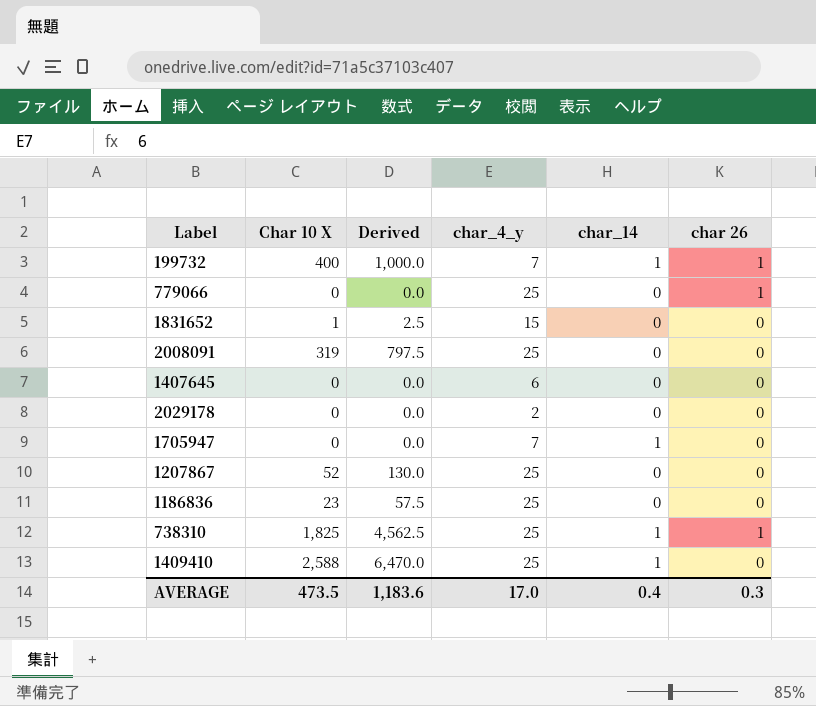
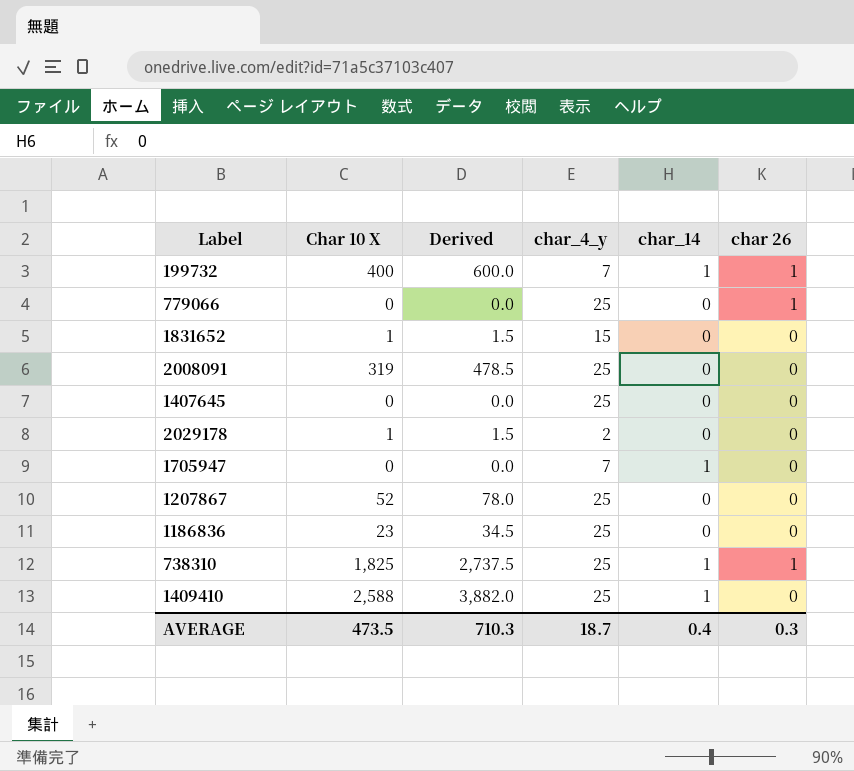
column Derived | formula: [Char 10 X] * 2.5 -> [Char 10 X] * 1.5
1407645 | char_4_y: 6 -> 25
2029178 | Char 10 X: 0 -> 1
AVERAGE | Derived: 1,183.6 -> 710.3
AVERAGE | char_4_y: 17.0 -> 18.7

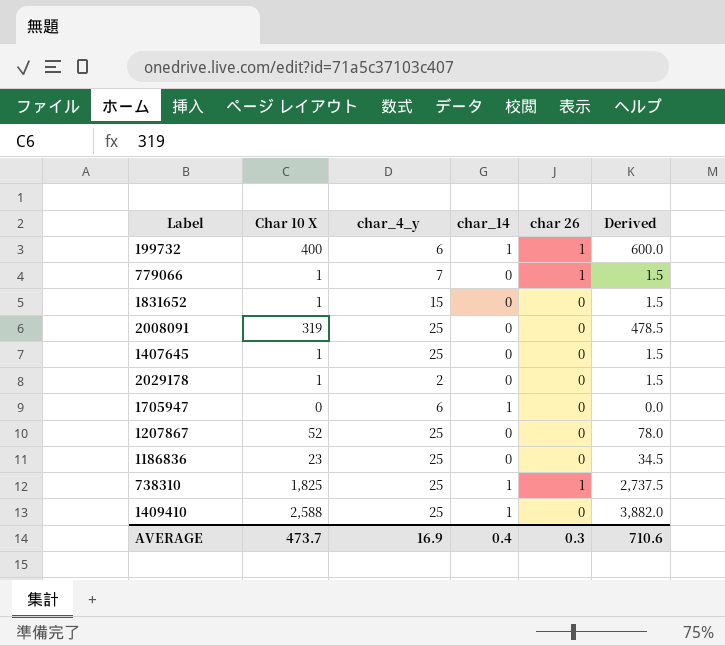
column Derived | position: 3 -> 6
199732 | char_4_y: 7 -> 6
779066 | Char 10 X: 0 -> 1
779066 | char_4_y: 25 -> 7
779066 | Derived: 0.0 -> 1.5
1407645 | Char 10 X: 0 -> 1
1407645 | Derived: 0.0 -> 1.5
1705947 | char_4_y: 7 -> 6
AVERAGE | Char 10 X: 473.5 -> 473.7
AVERAGE | char_4_y: 18.7 -> 16.9
AVERAGE | Derived: 710.3 -> 710.6

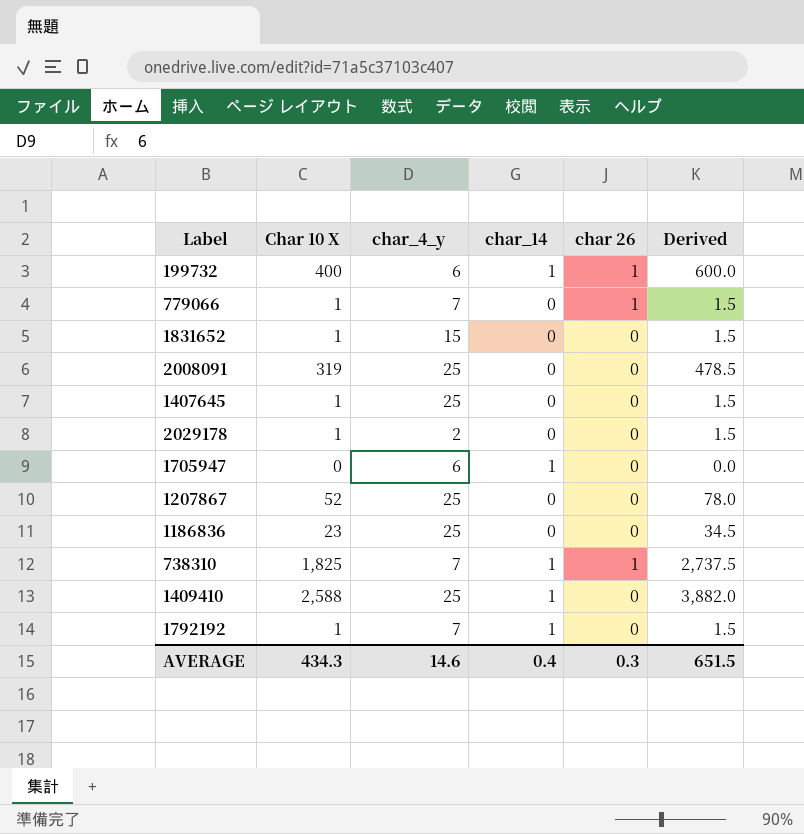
738310 | char_4_y: 25 -> 7
row 1792192: none -> 1 | 7 | 1 | 0 | 1.5
AVERAGE | Char 10 X: 473.7 -> 434.3
AVERAGE | char_4_y: 16.9 -> 14.6
AVERAGE | Derived: 710.6 -> 651.5

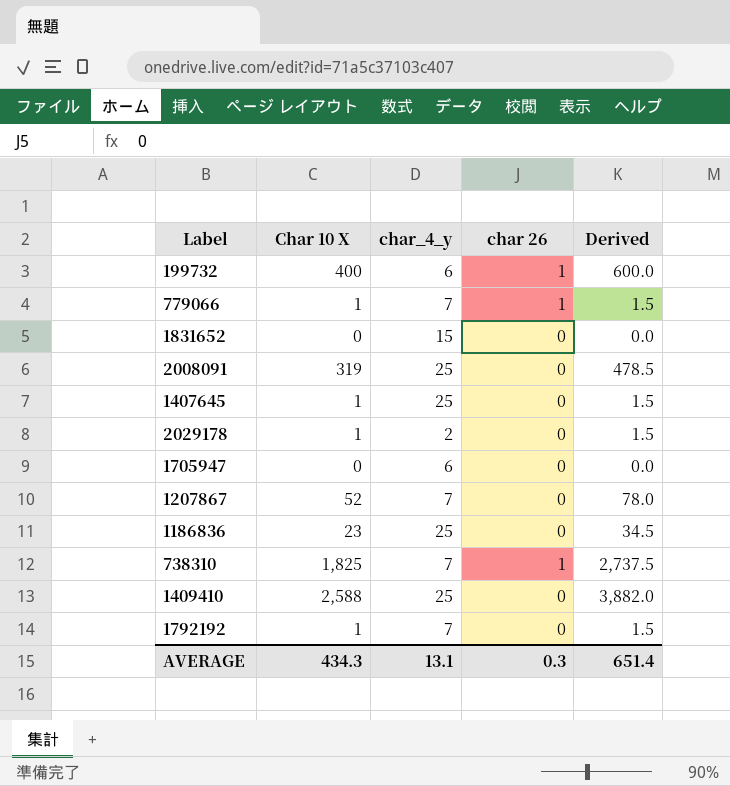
column char_14 | position: 4 -> none
1831652 | Char 10 X: 1 -> 0
1831652 | Derived: 1.5 -> 0.0
1207867 | char_4_y: 25 -> 7
AVERAGE | char_4_y: 14.6 -> 13.1
AVERAGE | Derived: 651.5 -> 651.4

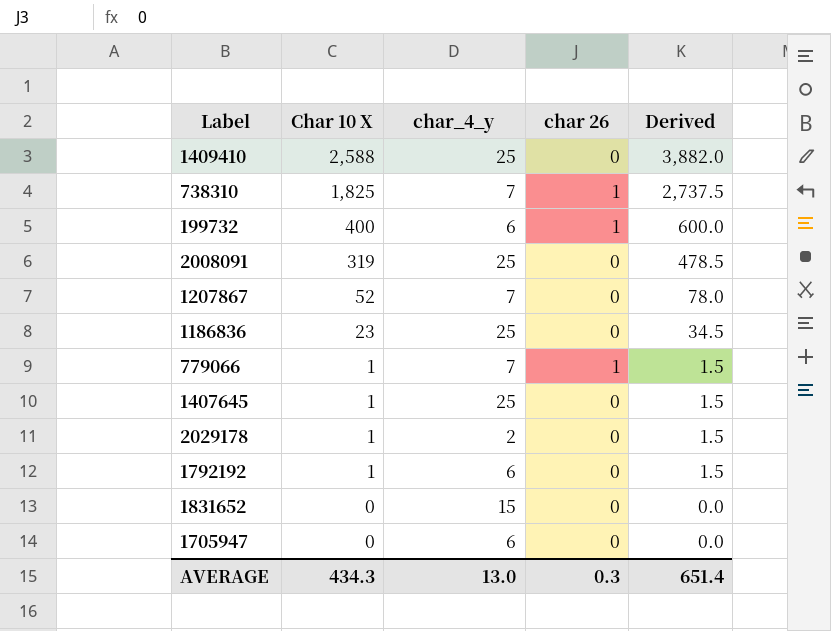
row order: none -> Char 10 X descending
1792192 | char_4_y: 7 -> 6
AVERAGE | char_4_y: 13.1 -> 13.0

